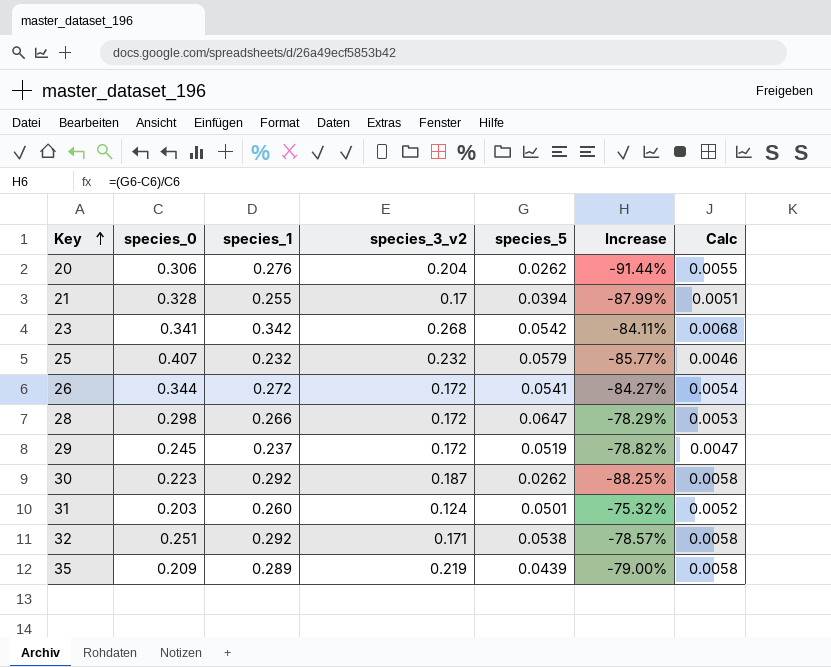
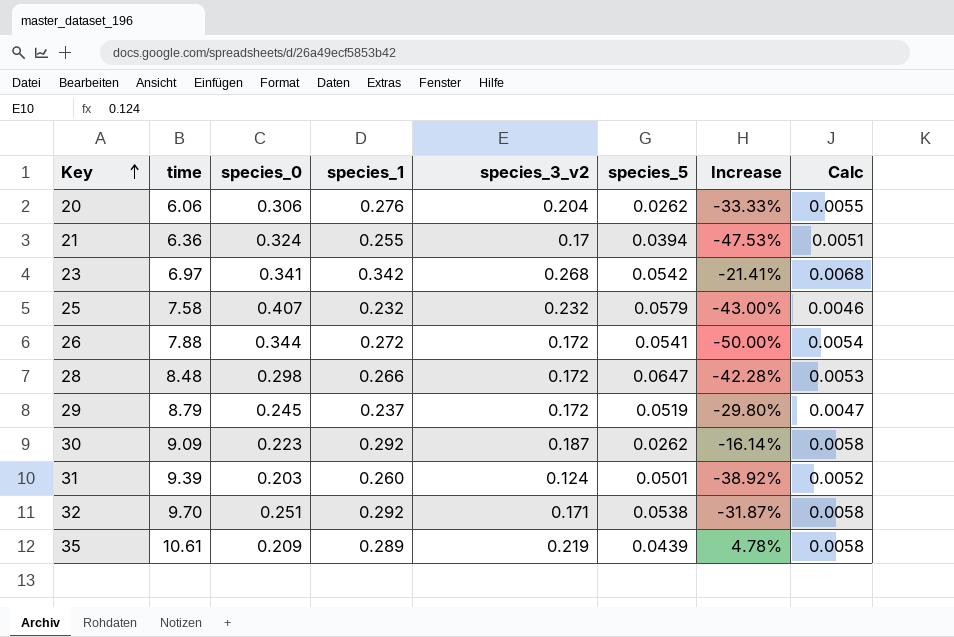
column time | position: none -> 2
column Increase | formula: ([species_5] - [species_0]) / [species_0] -> ([species_3_v2] - [species_0]) / [species_0]
21 | species_0: 0.328 -> 0.324

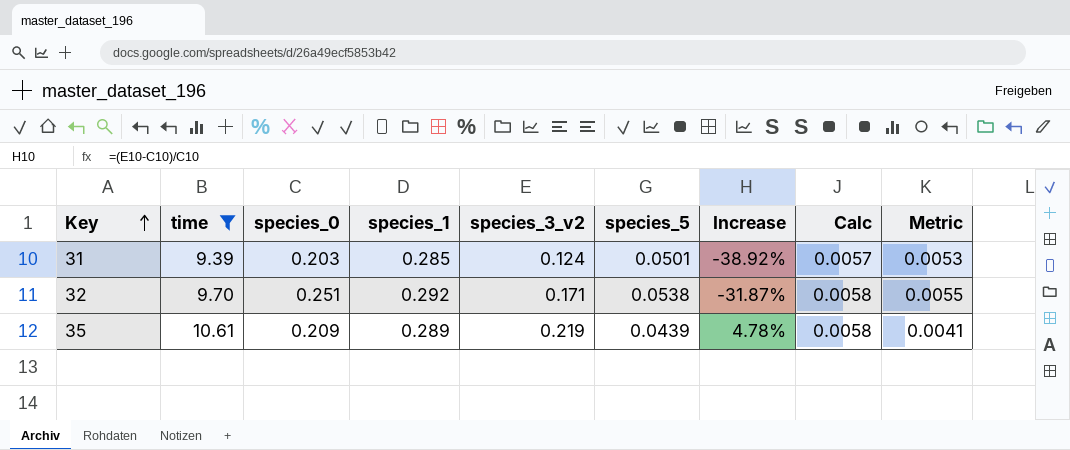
filter: none -> time >= 9.39
column Metric | formula: none -> [species_5] / [time]
31 | species_1: 0.260 -> 0.285
31 | Calc: 0.0052 -> 0.0057

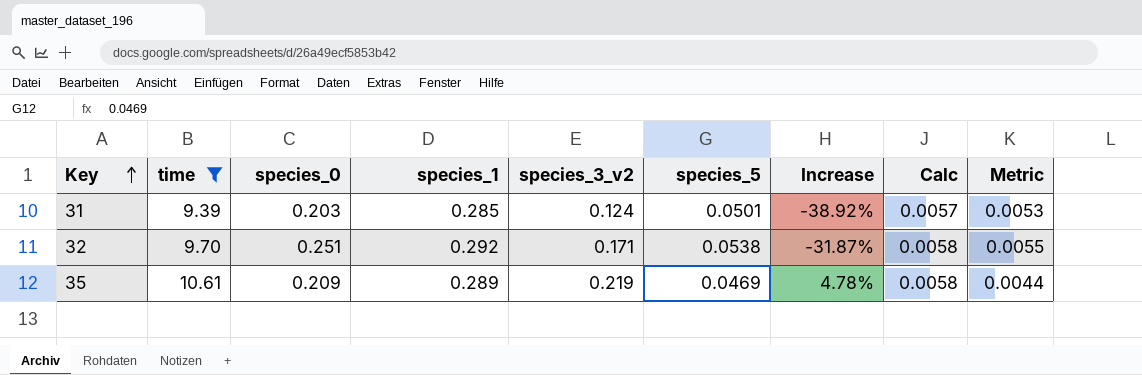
35 | species_5: 0.0439 -> 0.0469
35 | Metric: 0.0041 -> 0.0044

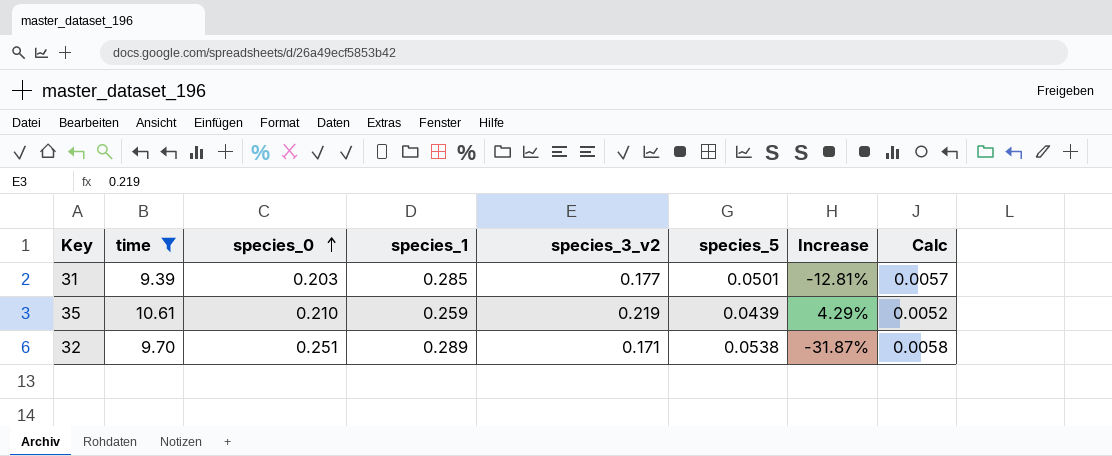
row order: Key ascending -> species_0 ascending
column Metric | formula: [species_5] / [time] -> none
31 | species_3_v2: 0.124 -> 0.177
31 | Increase: -38.92% -> -12.81%
35 | species_0: 0.209 -> 0.210
35 | species_1: 0.289 -> 0.259
35 | species_5: 0.0469 -> 0.0439
35 | Increase: 4.78% -> 4.29%
35 | Calc: 0.0058 -> 0.0052
32 | species_1: 0.292 -> 0.289

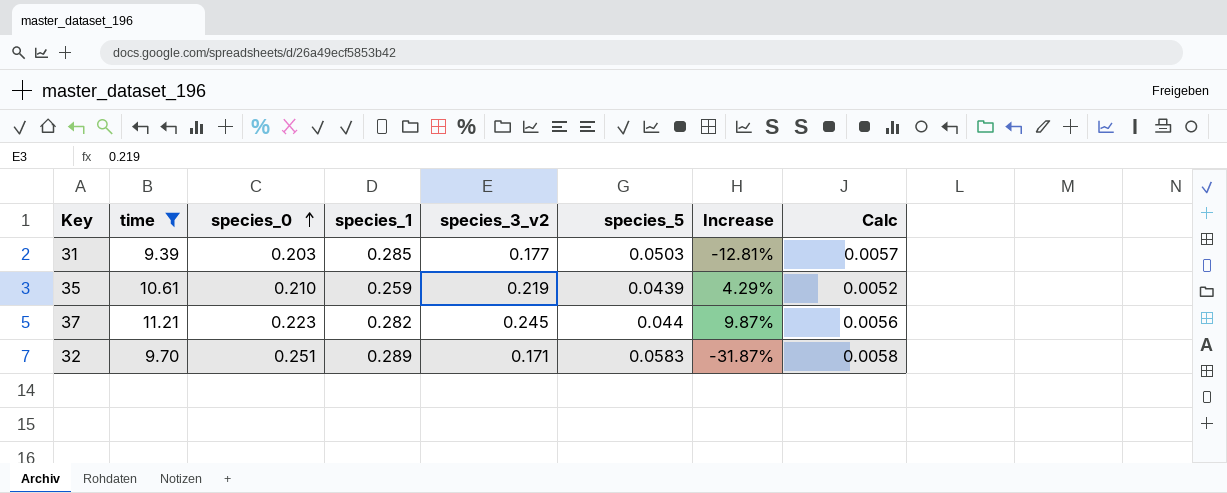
31 | species_5: 0.0501 -> 0.0503
row 37: none -> 11.21 | 0.223 | 0.282 | 0.245 | 0.044 | 9.87% | 0.0056
32 | species_5: 0.0538 -> 0.0583

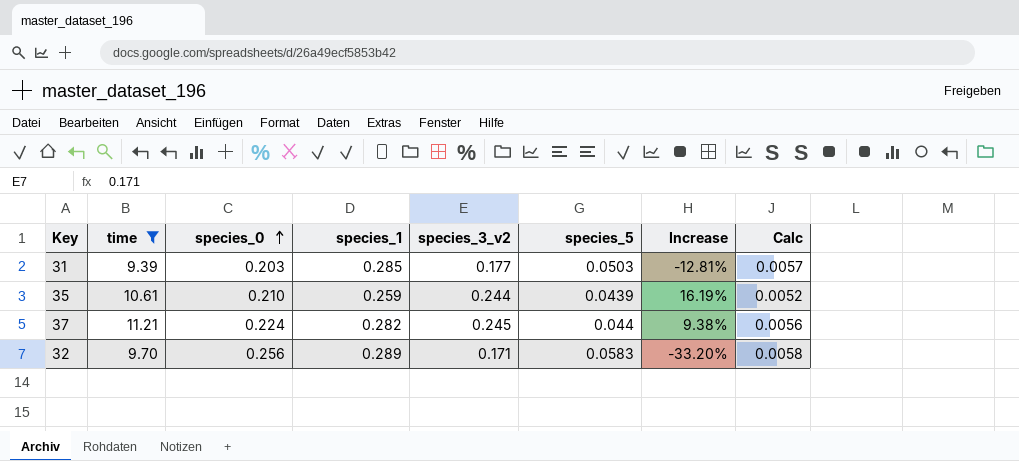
35 | species_3_v2: 0.219 -> 0.244
35 | Increase: 4.29% -> 16.19%
37 | species_0: 0.223 -> 0.224
37 | Increase: 9.87% -> 9.38%
32 | species_0: 0.251 -> 0.256
32 | Increase: -31.87% -> -33.20%

